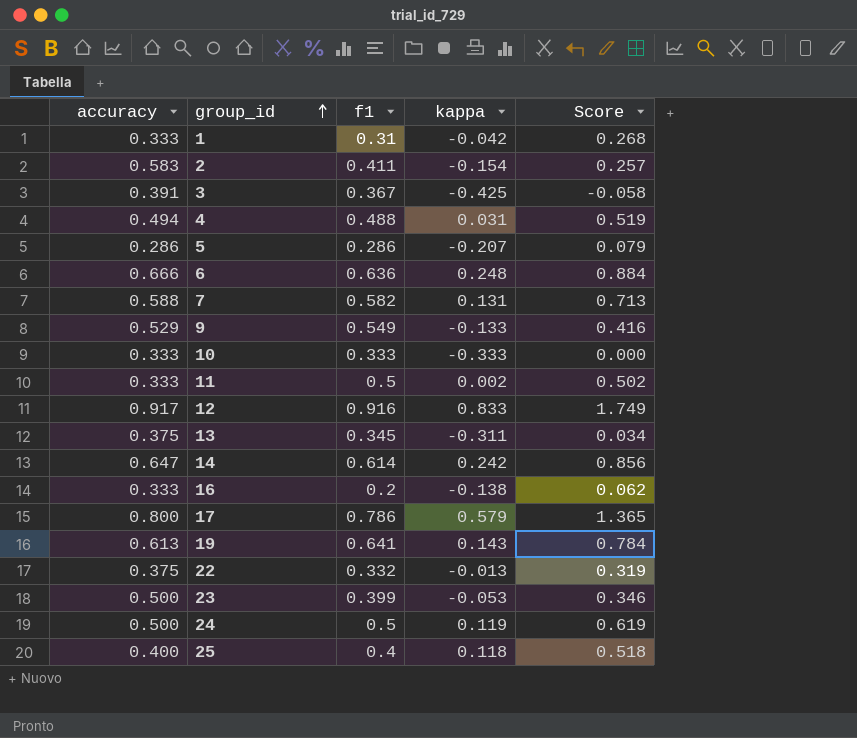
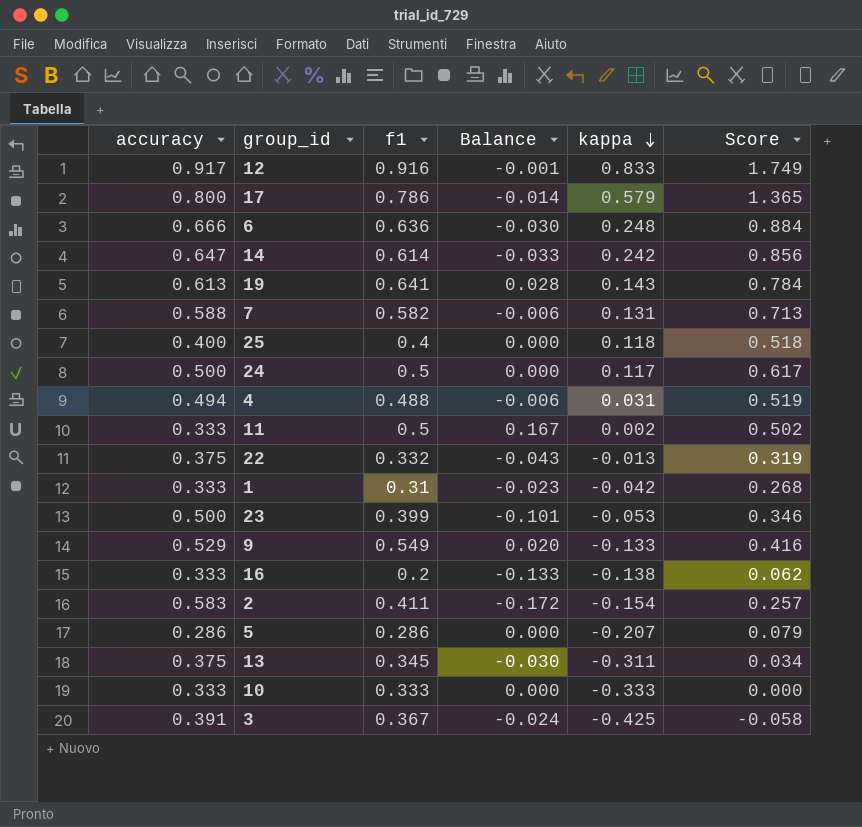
row order: group_id ascending -> kappa descending
column Balance | formula: none -> [f1] - [accuracy]
24 | kappa: 0.119 -> 0.117
24 | Score: 0.619 -> 0.617

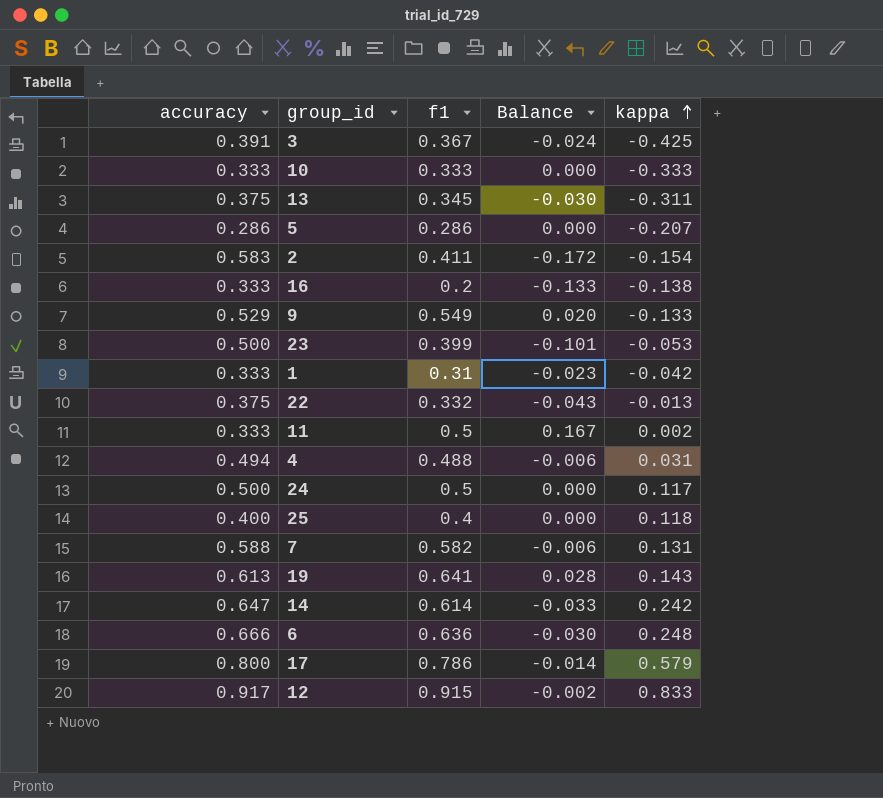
row order: kappa descending -> kappa ascending
column Score | formula: [f1] + [kappa] -> none
12 | f1: 0.916 -> 0.915
12 | Balance: -0.001 -> -0.002

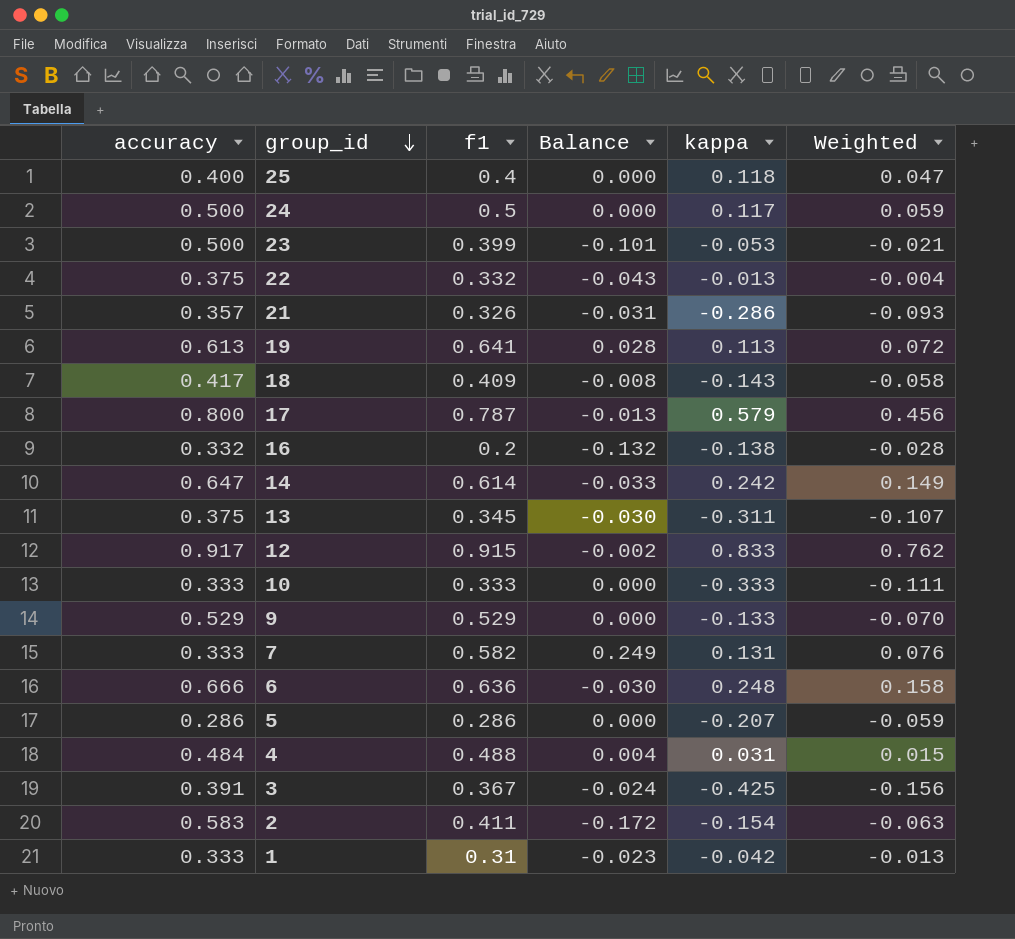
row order: kappa ascending -> group_id descending
column Weighted | formula: none -> [f1] * [kappa]
row 11: 0.333 | 0.5 | 0.167 | 0.002 -> none
row 21: none -> 0.357 | 0.326 | -0.031 | -0.286 | -0.093
19 | kappa: 0.143 -> 0.113
row 18: none -> 0.417 | 0.409 | -0.008 | -0.143 | -0.058
17 | f1: 0.786 -> 0.787
17 | Balance: -0.014 -> -0.013
16 | accuracy: 0.333 -> 0.332
16 | Balance: -0.133 -> -0.132
9 | f1: 0.549 -> 0.529
9 | Balance: 0.020 -> 0.000
7 | accuracy: 0.588 -> 0.333
7 | Balance: -0.006 -> 0.249
4 | accuracy: 0.494 -> 0.484
4 | Balance: -0.006 -> 0.004

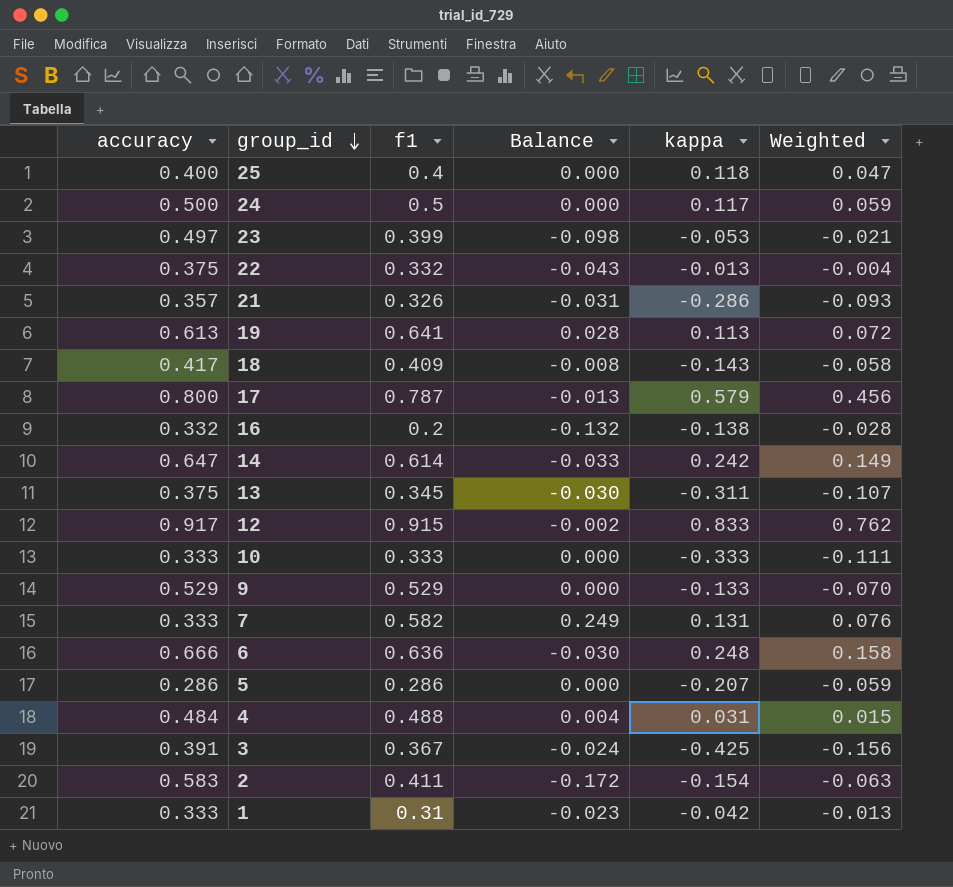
23 | accuracy: 0.500 -> 0.497
23 | Balance: -0.101 -> -0.098

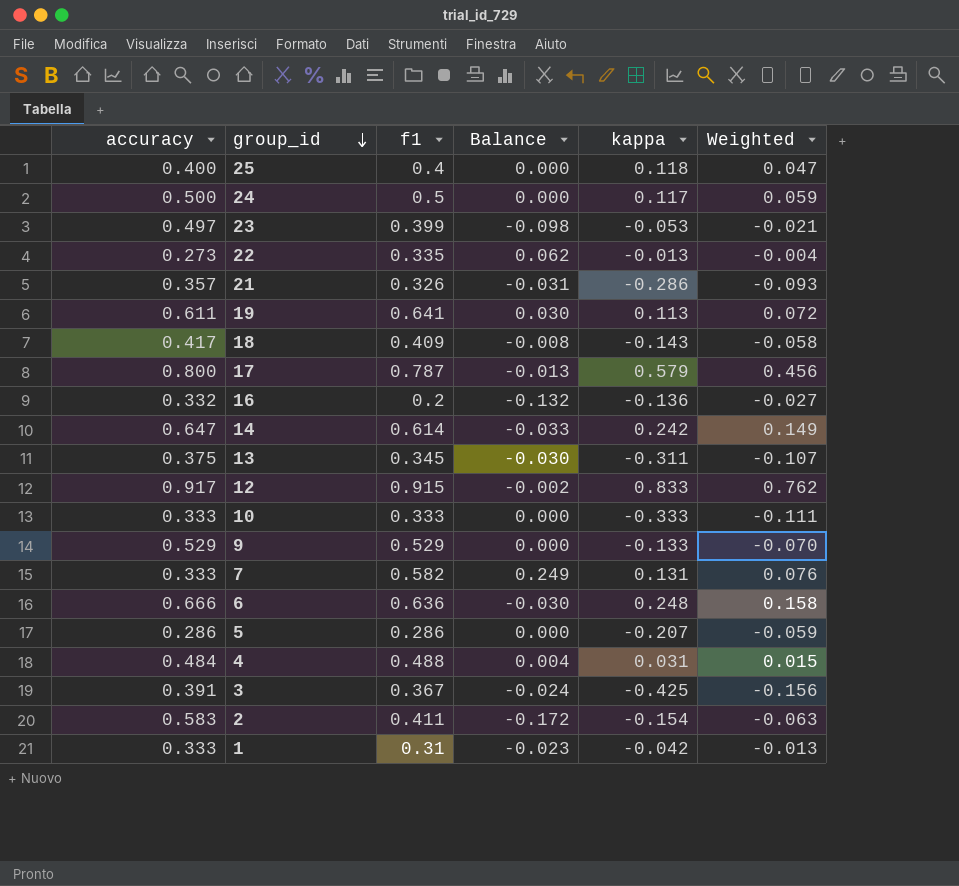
22 | accuracy: 0.375 -> 0.273
22 | f1: 0.332 -> 0.335
22 | Balance: -0.043 -> 0.062
19 | accuracy: 0.613 -> 0.611
19 | Balance: 0.028 -> 0.030
16 | kappa: -0.138 -> -0.136
16 | Weighted: -0.028 -> -0.027

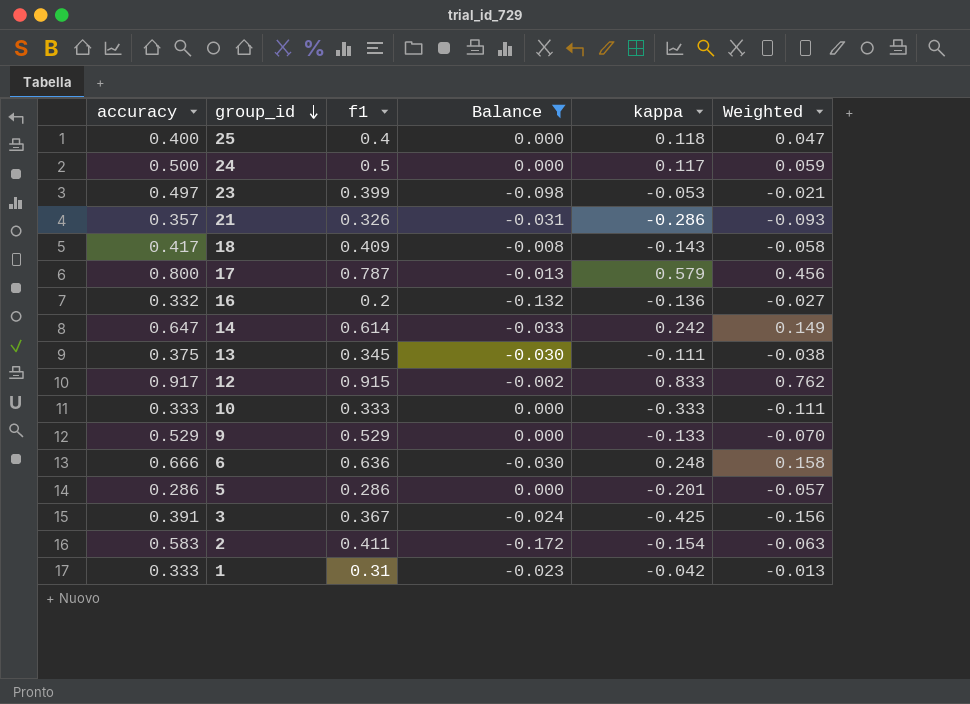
filter: none -> Balance <= 0.000
13 | kappa: -0.311 -> -0.111
13 | Weighted: -0.107 -> -0.038
5 | kappa: -0.207 -> -0.201
5 | Weighted: -0.059 -> -0.057

